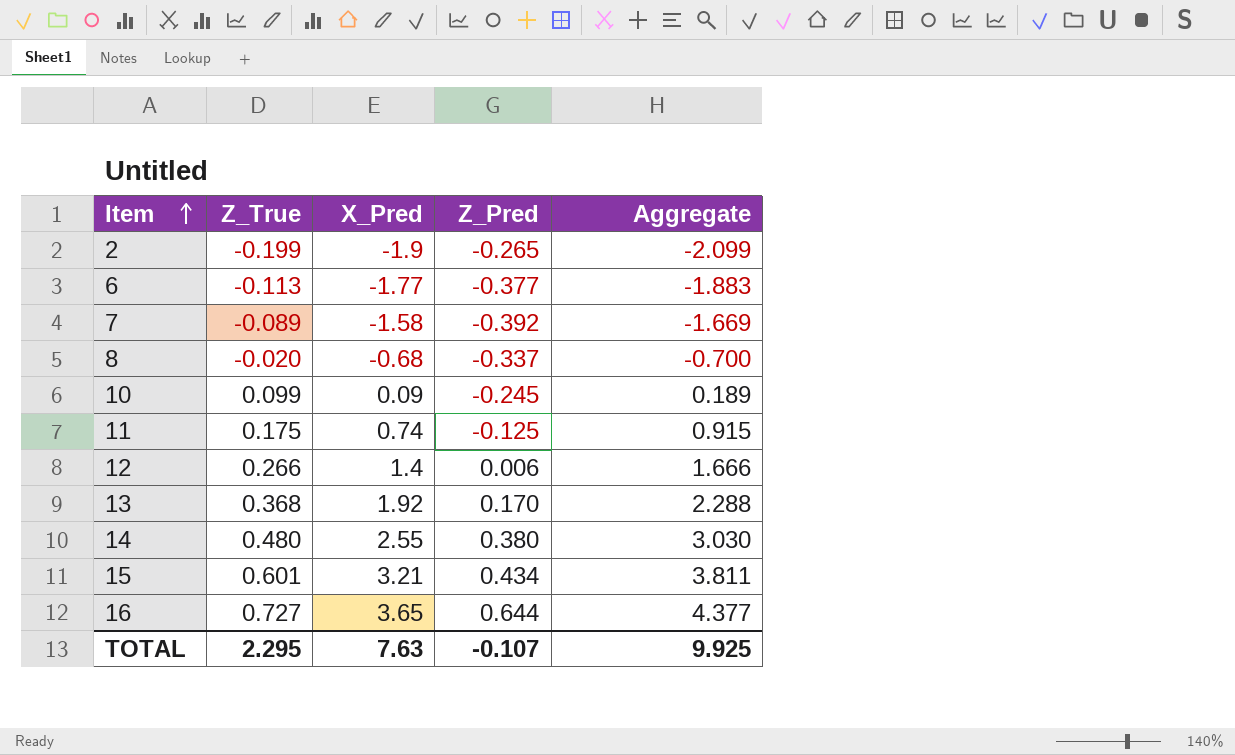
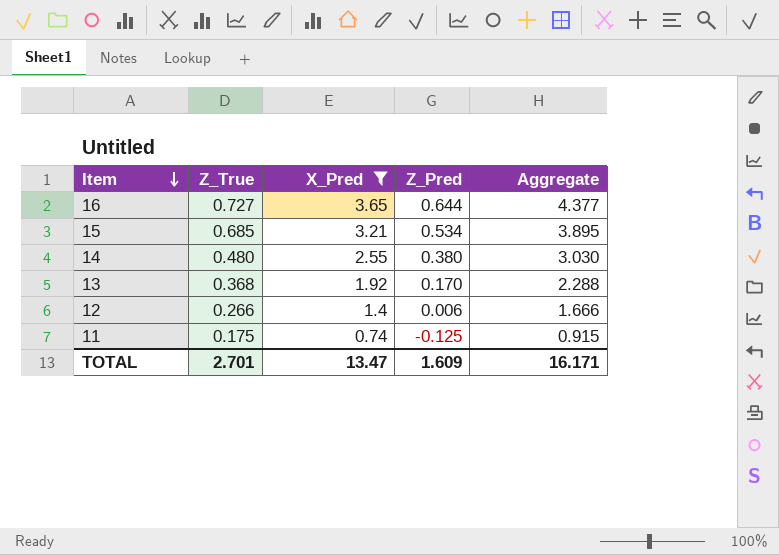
filter: none -> X_Pred >= 0.74
row order: Item ascending -> Item descending
15 | Z_True: 0.601 -> 0.685
15 | Z_Pred: 0.434 -> 0.534
15 | Aggregate: 3.811 -> 3.895
TOTAL | Z_True: 2.295 -> 2.701
TOTAL | X_Pred: 7.63 -> 13.47
TOTAL | Z_Pred: -0.107 -> 1.609
TOTAL | Aggregate: 9.925 -> 16.171

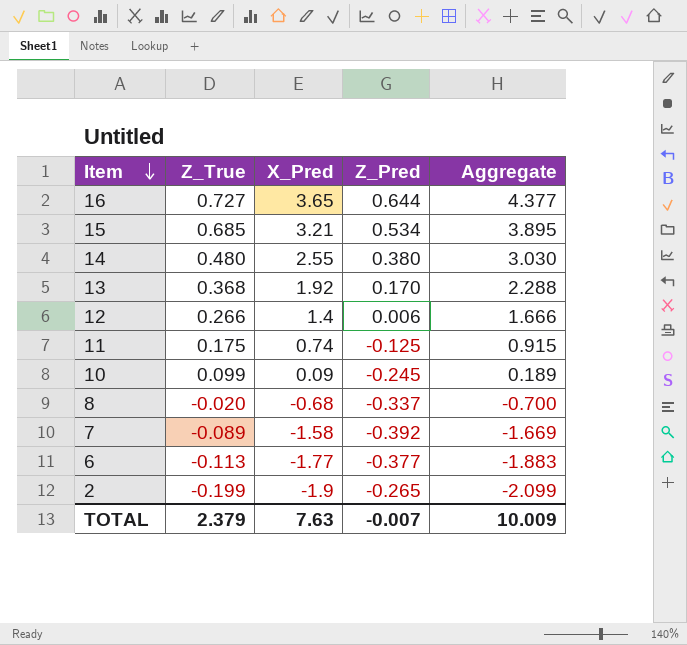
filter: X_Pred >= 0.74 -> none
TOTAL | Z_True: 2.701 -> 2.379
TOTAL | X_Pred: 13.47 -> 7.63
TOTAL | Z_Pred: 1.609 -> -0.007
TOTAL | Aggregate: 16.171 -> 10.009

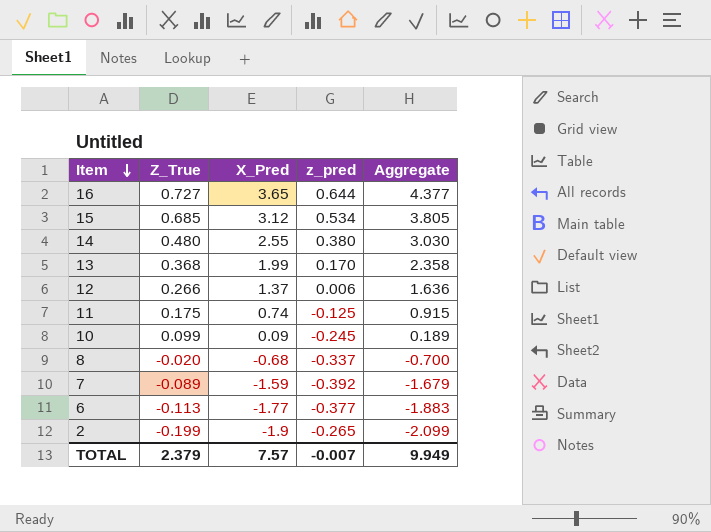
column name: Z_Pred -> z_pred
15 | X_Pred: 3.21 -> 3.12
15 | Aggregate: 3.895 -> 3.805
13 | X_Pred: 1.92 -> 1.99
13 | Aggregate: 2.288 -> 2.358
12 | X_Pred: 1.4 -> 1.37
12 | Aggregate: 1.666 -> 1.636
7 | X_Pred: -1.58 -> -1.59
7 | Aggregate: -1.669 -> -1.679
TOTAL | X_Pred: 7.63 -> 7.57
TOTAL | Aggregate: 10.009 -> 9.949

